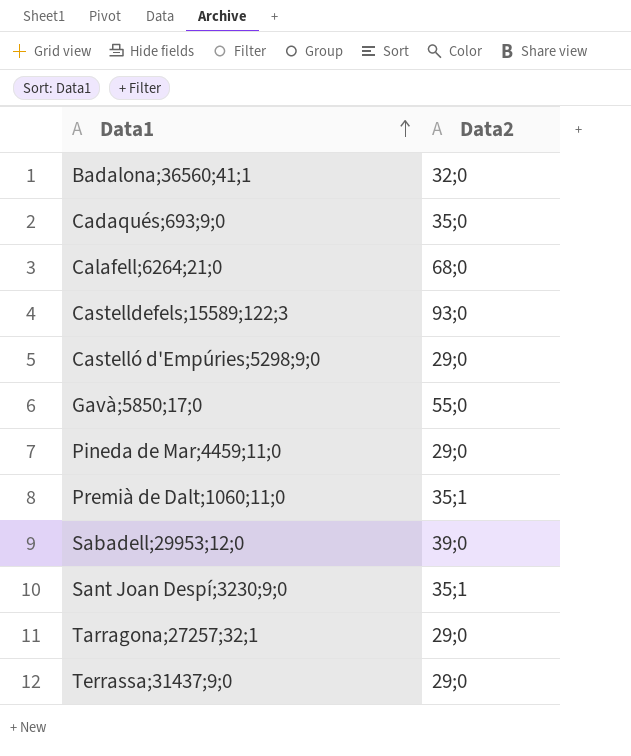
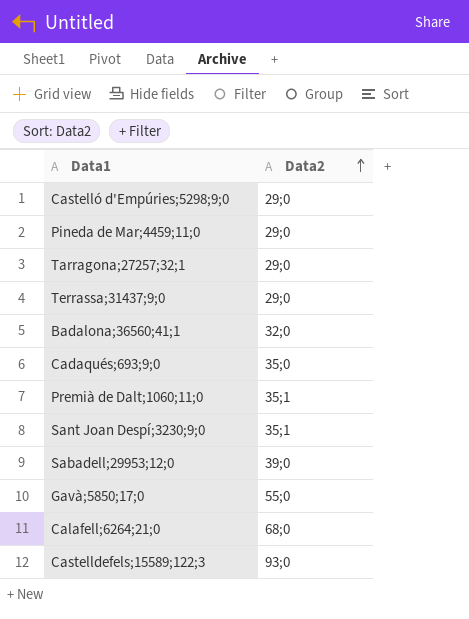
row order: Data1 ascending -> Data2 ascending

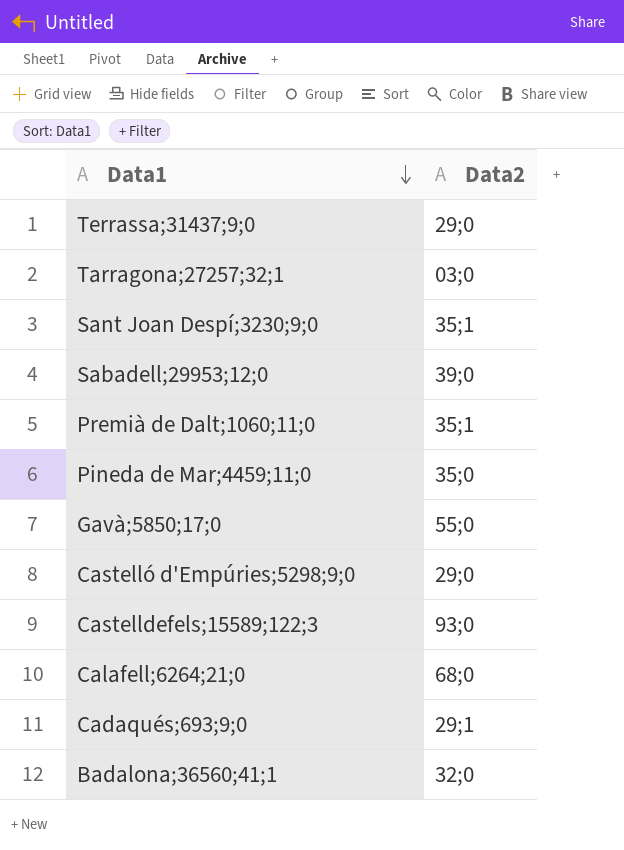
row order: Data2 ascending -> Data1 descending
Tarragona;27257;32;1 | Data2: 29;0 -> 03;0
Pineda de Mar;4459;11;0 | Data2: 29;0 -> 35;0
Cadaqués;693;9;0 | Data2: 35;0 -> 29;1

